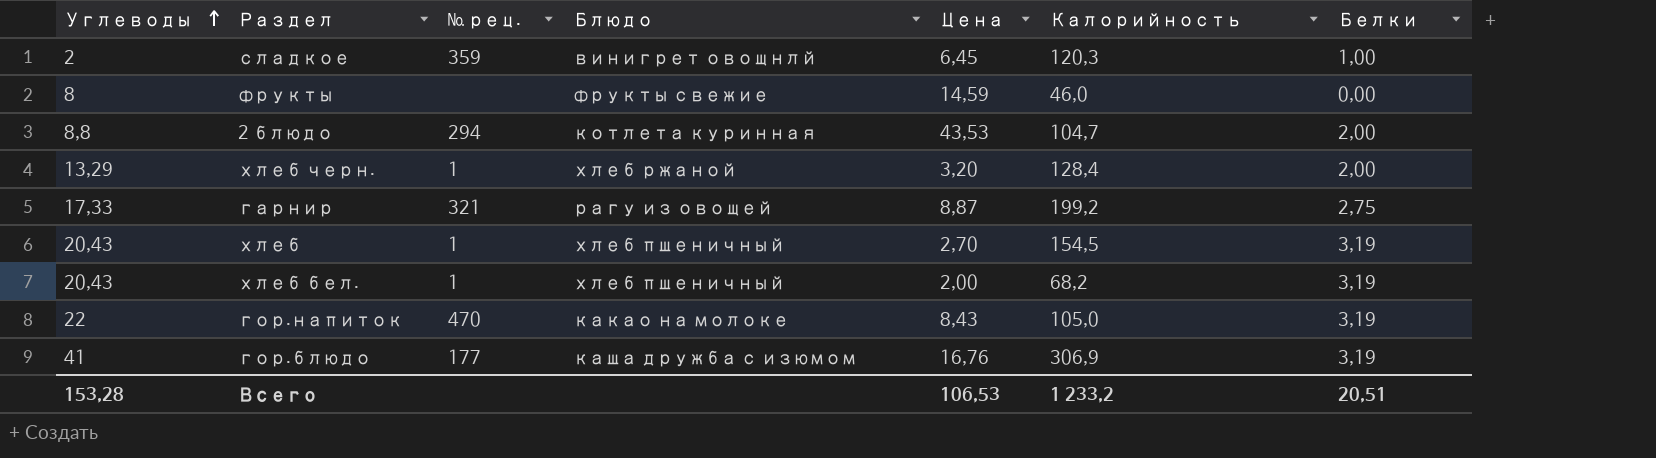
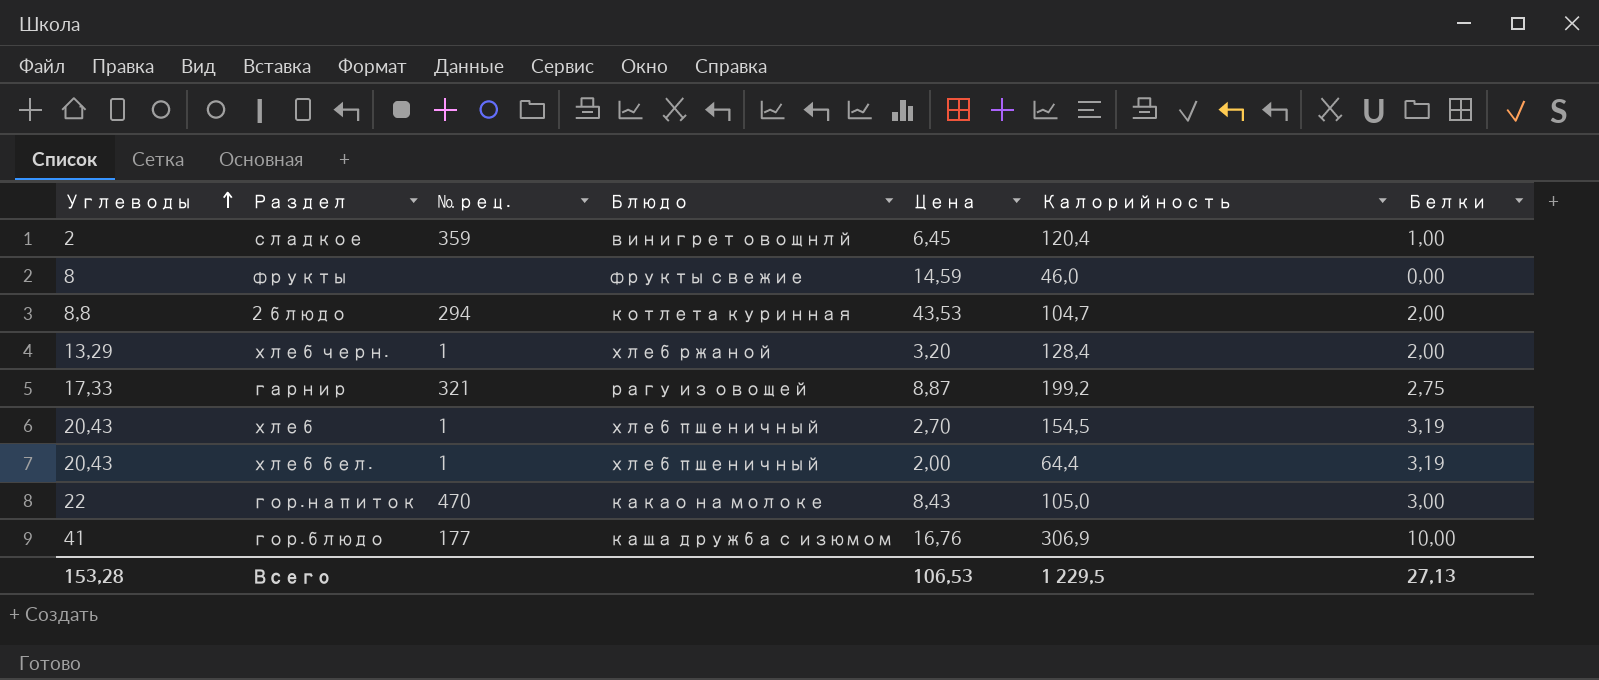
сладкое | Калорийность: 120,3 -> 120,4
хлеб бел. | Калорийность: 68,2 -> 64,4
гор.напиток | Белки: 3,19 -> 3,00
гор.блюдо | Белки: 3,19 -> 10,00
Всего | Калорийность: 1 233,2 -> 1 229,5
Всего | Белки: 20,51 -> 27,13

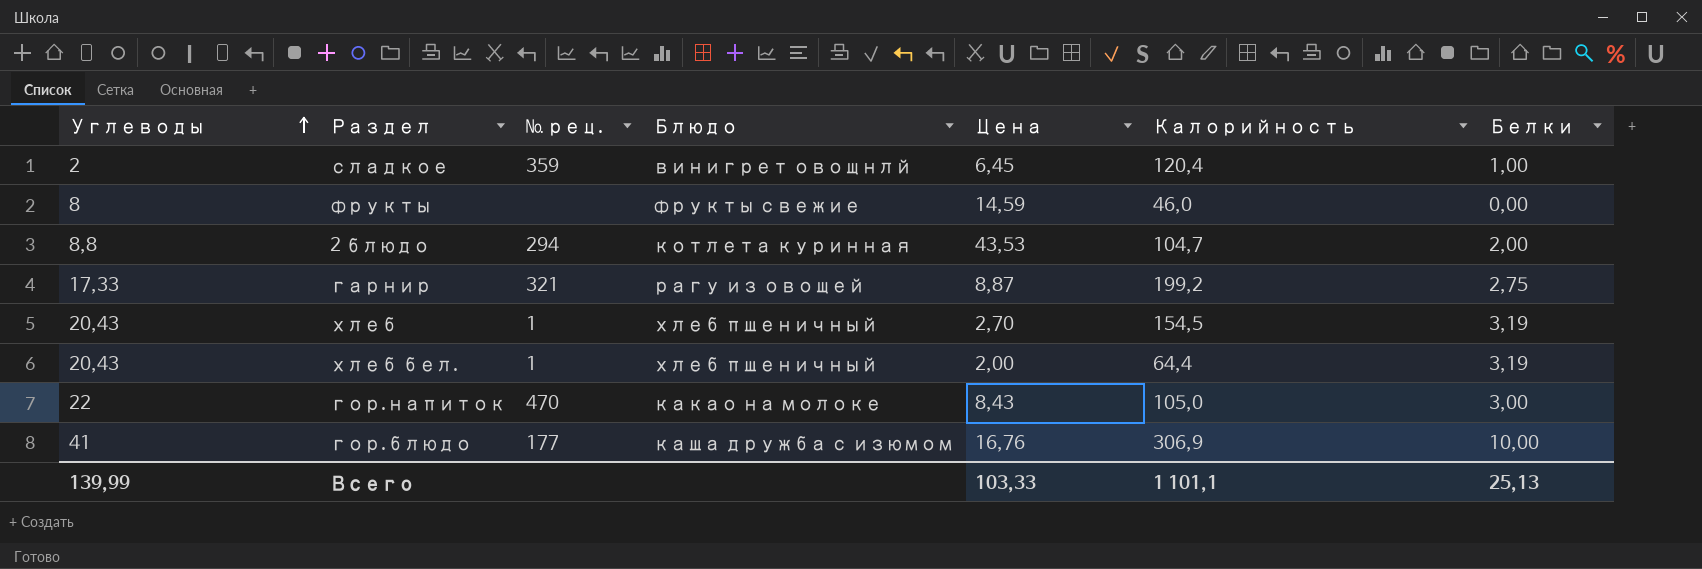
row хлеб черн.: 13,29 | 1 | хлеб ржаной | 3,20 | 128,4 | 2,00 -> none
Всего | Углеводы: 153,28 -> 139,99
Всего | Цена: 106,53 -> 103,33
Всего | Калорийность: 1 229,5 -> 1 101,1
Всего | Белки: 27,13 -> 25,13

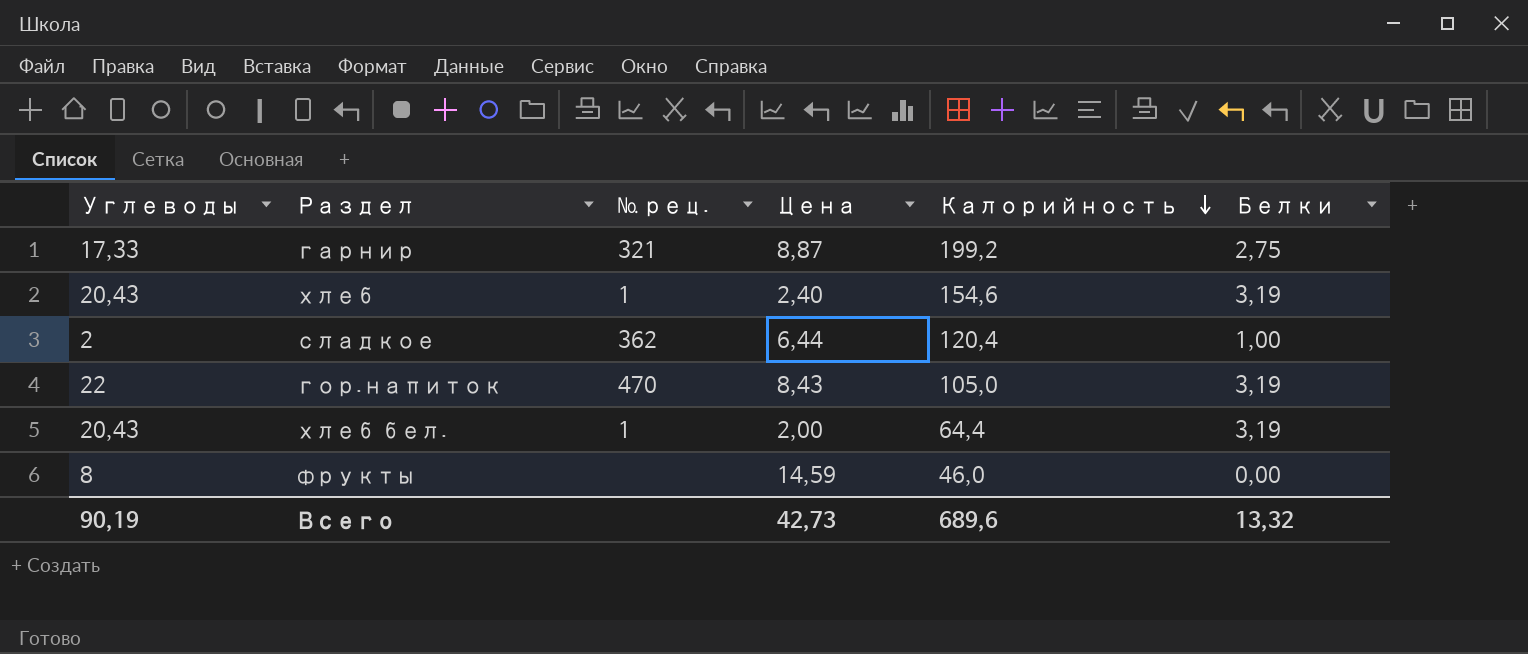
row order: Углеводы ascending -> Калорийность descending
column Блюдо | position: 4 -> none
row 2 блюдо: 8,8 | 294 | котлета куринная | 43,53 | 104,7 | 2,00 -> none
row гор.блюдо: 41 | 177 | каша дружба с изюмом | 16,76 | 306,9 | 10,00 -> none
хлеб | Цена: 2,70 -> 2,40
хлеб | Калорийность: 154,5 -> 154,6
сладкое | № рец.: 359 -> 362
сладкое | Цена: 6,45 -> 6,44
гор.напиток | Белки: 3,00 -> 3,19
Всего | Углеводы: 139,99 -> 90,19
Всего | Цена: 103,33 -> 42,73
Всего | Калорийность: 1 101,1 -> 689,6
Всего | Белки: 25,13 -> 13,32

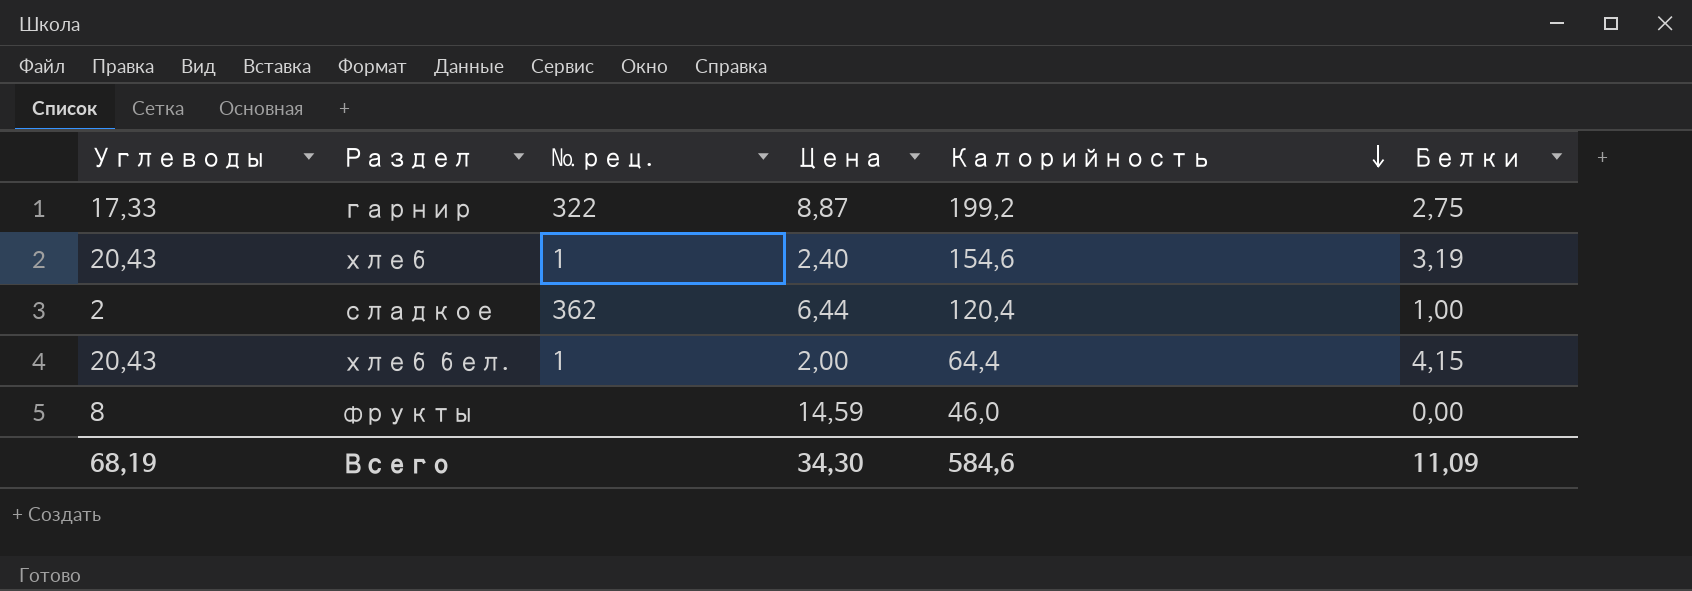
row гор.напиток: 22 | 470 | 8,43 | 105,0 | 3,19 -> none
гарнир | № рец.: 321 -> 322
хлеб бел. | Белки: 3,19 -> 4,15
Всего | Углеводы: 90,19 -> 68,19
Всего | Цена: 42,73 -> 34,30
Всего | Калорийность: 689,6 -> 584,6
Всего | Белки: 13,32 -> 11,09

